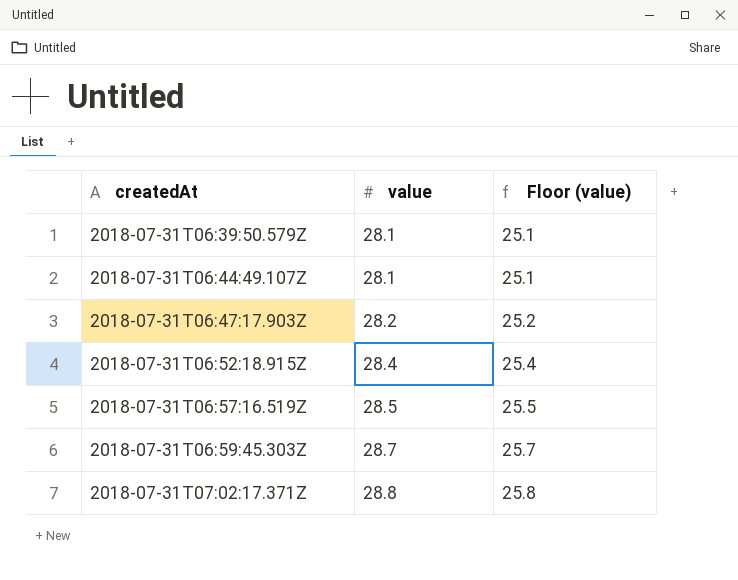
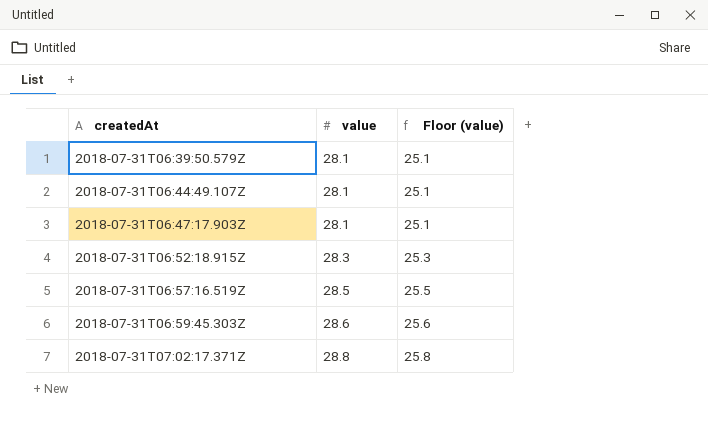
2018-07-31T06:47:17.903Z | value: 28.2 -> 28.1
2018-07-31T06:47:17.903Z | Floor (value): 25.2 -> 25.1
2018-07-31T06:52:18.915Z | value: 28.4 -> 28.3
2018-07-31T06:52:18.915Z | Floor (value): 25.4 -> 25.3
2018-07-31T06:59:45.303Z | value: 28.7 -> 28.6
2018-07-31T06:59:45.303Z | Floor (value): 25.7 -> 25.6

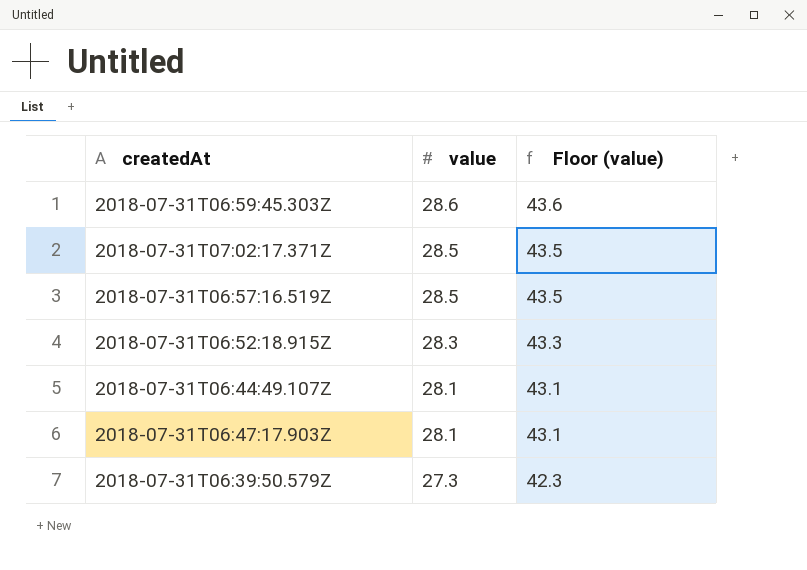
row order: createdAt ascending -> value descending
column Floor (value) | formula: [value] - 3 -> [value] + 15
2018-07-31T07:02:17.371Z | value: 28.8 -> 28.5
2018-07-31T06:39:50.579Z | value: 28.1 -> 27.3

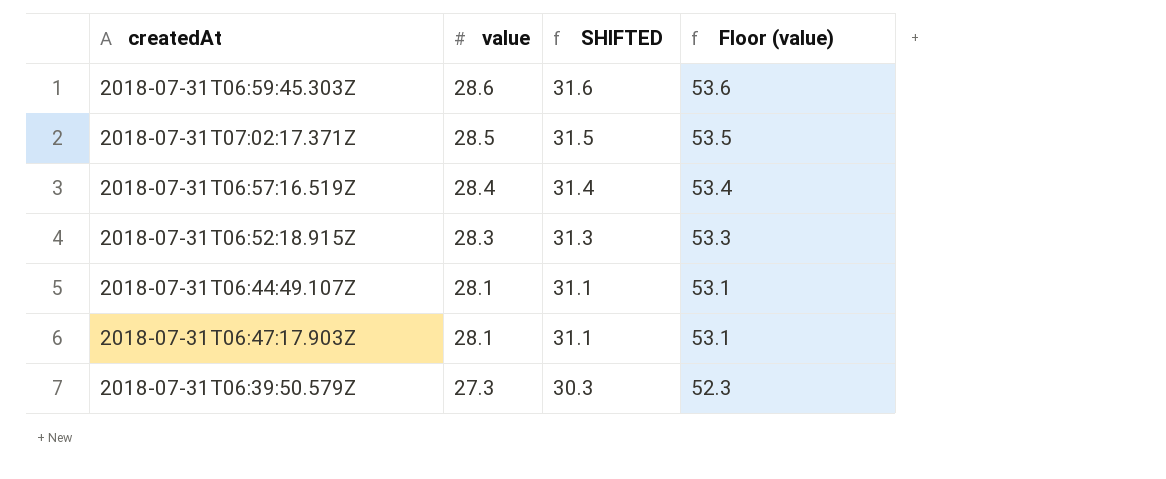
column SHIFTED | formula: none -> [value] + 3
column Floor (value) | formula: [value] + 15 -> [value] + 25
2018-07-31T06:57:16.519Z | value: 28.5 -> 28.4

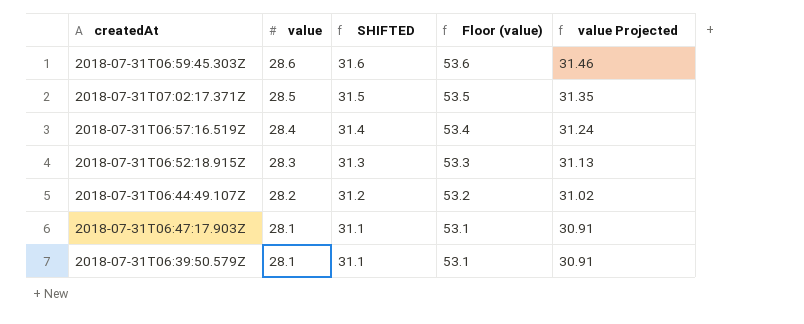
column value Projected | formula: none -> [value] * 1.1
2018-07-31T06:44:49.107Z | value: 28.1 -> 28.2
2018-07-31T06:44:49.107Z | SHIFTED: 31.1 -> 31.2
2018-07-31T06:44:49.107Z | Floor (value): 53.1 -> 53.2
2018-07-31T06:39:50.579Z | value: 27.3 -> 28.1
2018-07-31T06:39:50.579Z | SHIFTED: 30.3 -> 31.1
2018-07-31T06:39:50.579Z | Floor (value): 52.3 -> 53.1

